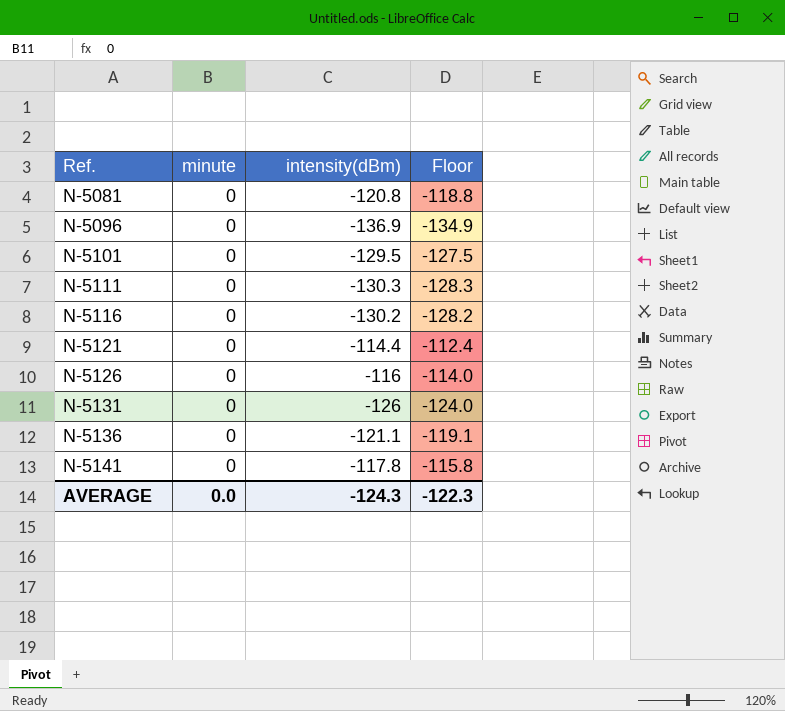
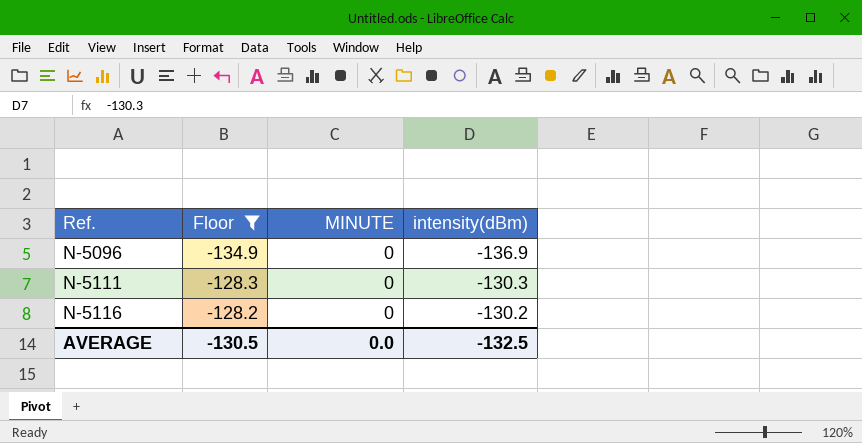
filter: none -> Floor <= -128.2
column Floor | position: 4 -> 2
column name: minute -> MINUTE
AVERAGE | Floor: -122.3 -> -130.5
AVERAGE | intensity(dBm): -124.3 -> -132.5

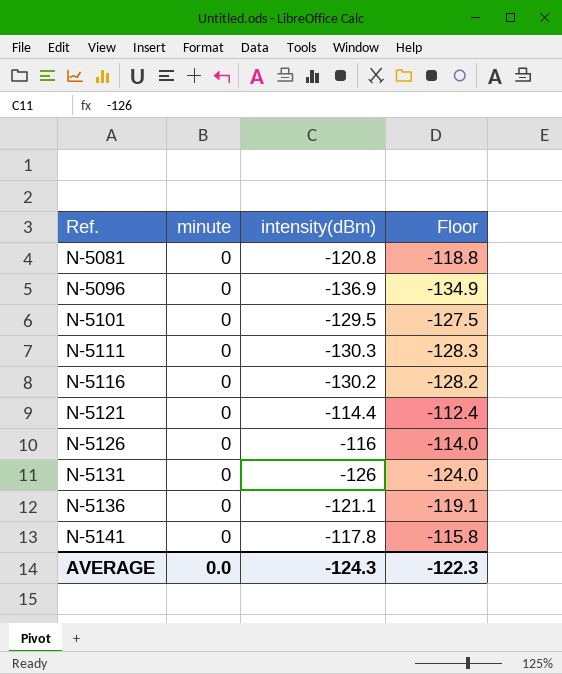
filter: Floor <= -128.2 -> none
column name: MINUTE -> minute
column Floor | position: 2 -> 4
AVERAGE | intensity(dBm): -132.5 -> -124.3
AVERAGE | Floor: -130.5 -> -122.3

